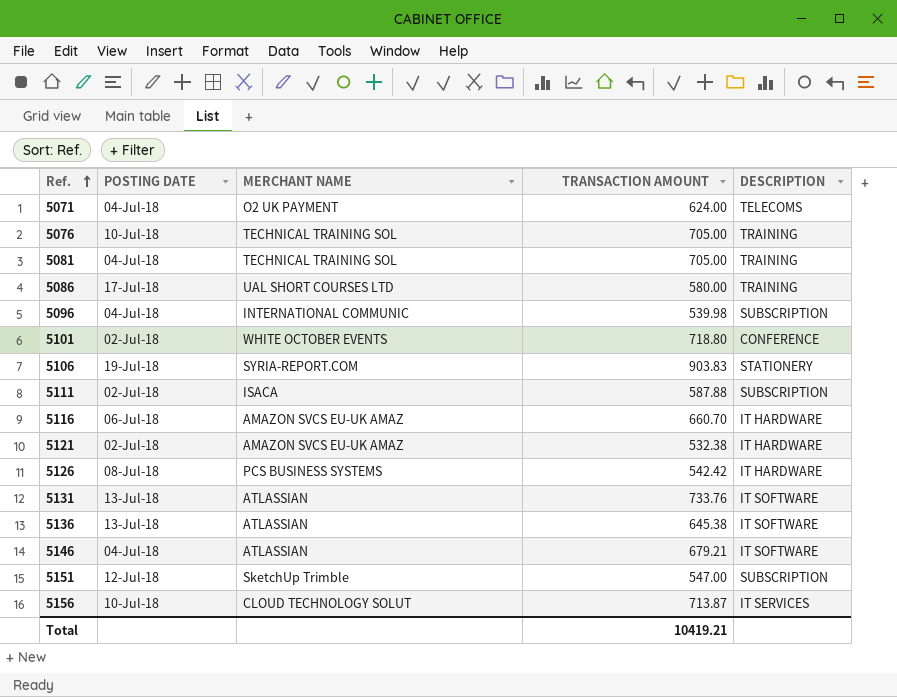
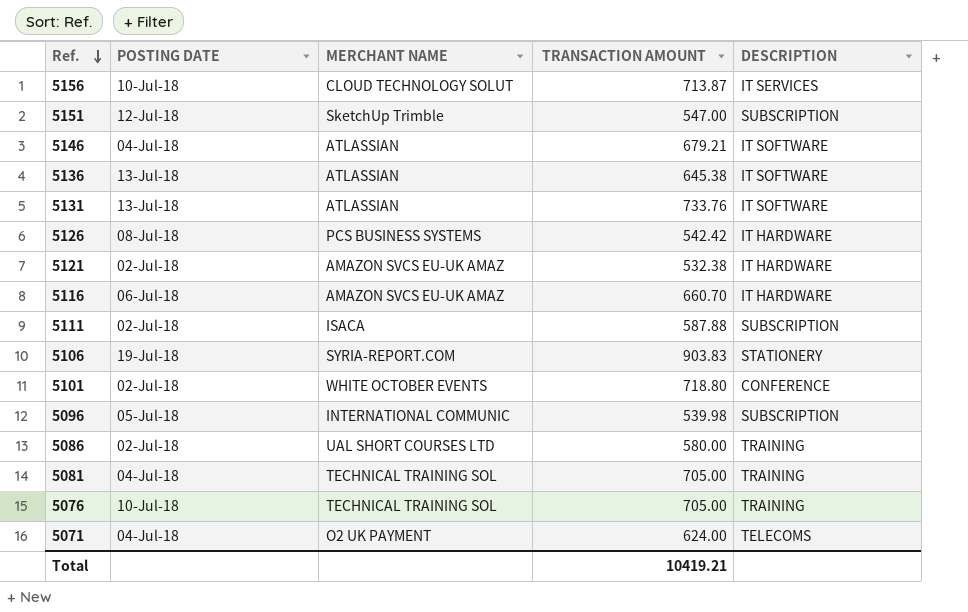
row order: Ref. ascending -> Ref. descending
5096 | POSTING DATE: 04-Jul-18 -> 05-Jul-18
5086 | POSTING DATE: 17-Jul-18 -> 02-Jul-18

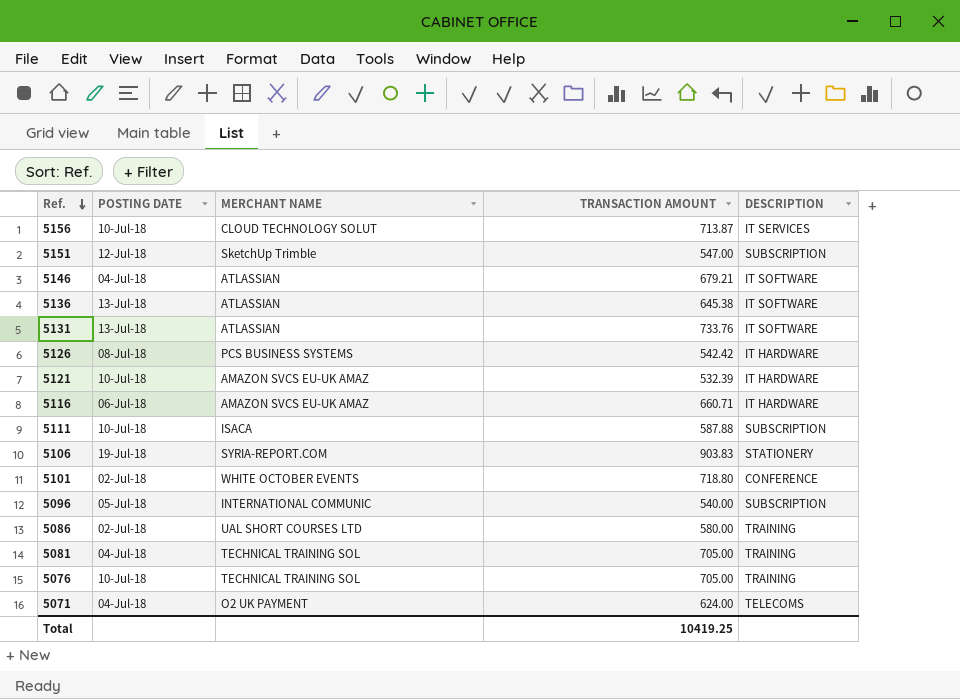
5121 | POSTING DATE: 02-Jul-18 -> 10-Jul-18
5121 | TRANSACTION AMOUNT: 532.38 -> 532.39
5116 | TRANSACTION AMOUNT: 660.70 -> 660.71
5111 | POSTING DATE: 02-Jul-18 -> 10-Jul-18
5096 | TRANSACTION AMOUNT: 539.98 -> 540.00
Total | TRANSACTION AMOUNT: 10419.21 -> 10419.25

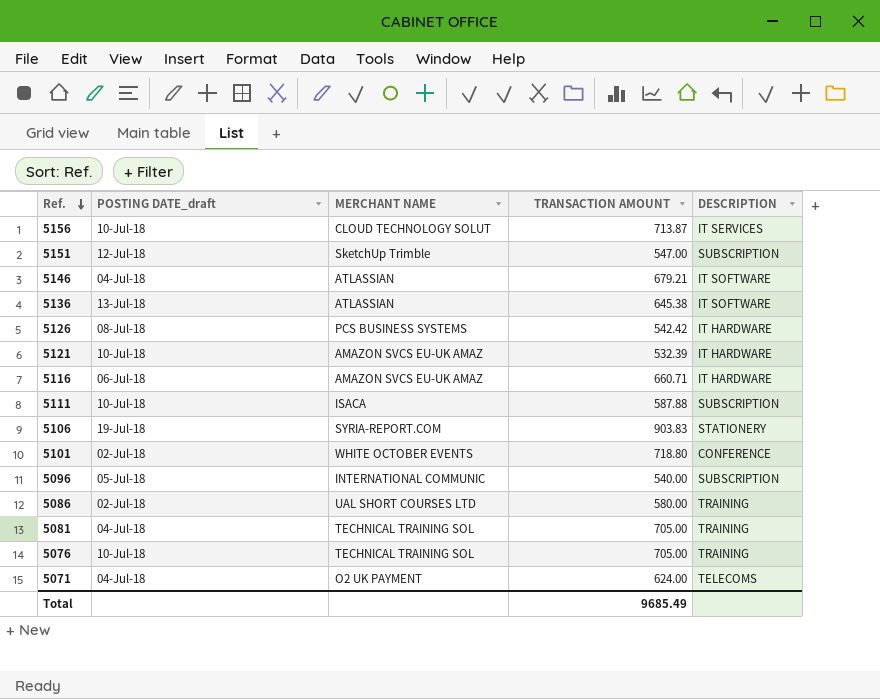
column name: POSTING DATE -> POSTING DATE_draft
row 5131: 13-Jul-18 | ATLASSIAN | 733.76 | IT SOFTWARE -> none
Total | TRANSACTION AMOUNT: 10419.25 -> 9685.49

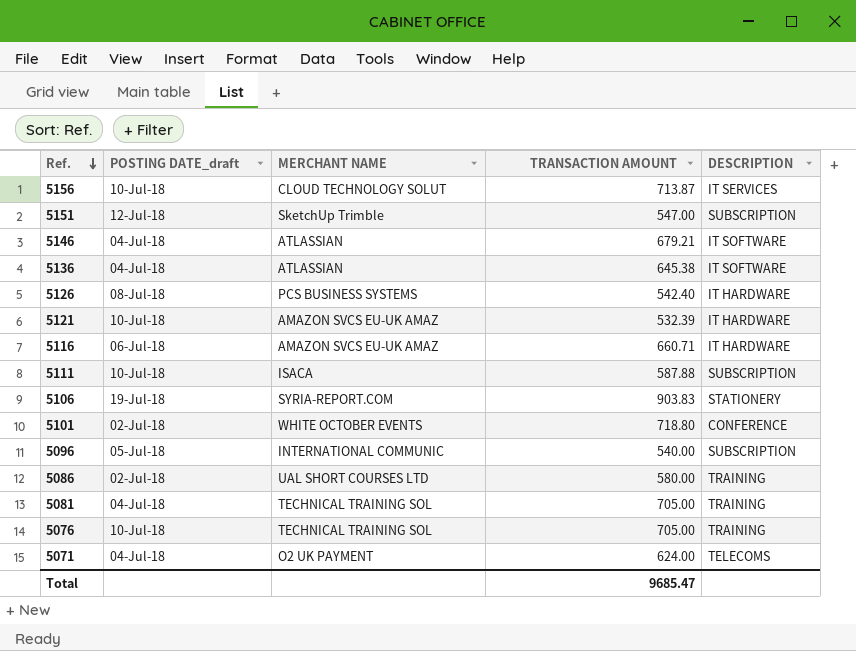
5136 | POSTING DATE_draft: 13-Jul-18 -> 04-Jul-18
5126 | TRANSACTION AMOUNT: 542.42 -> 542.40
Total | TRANSACTION AMOUNT: 9685.49 -> 9685.47

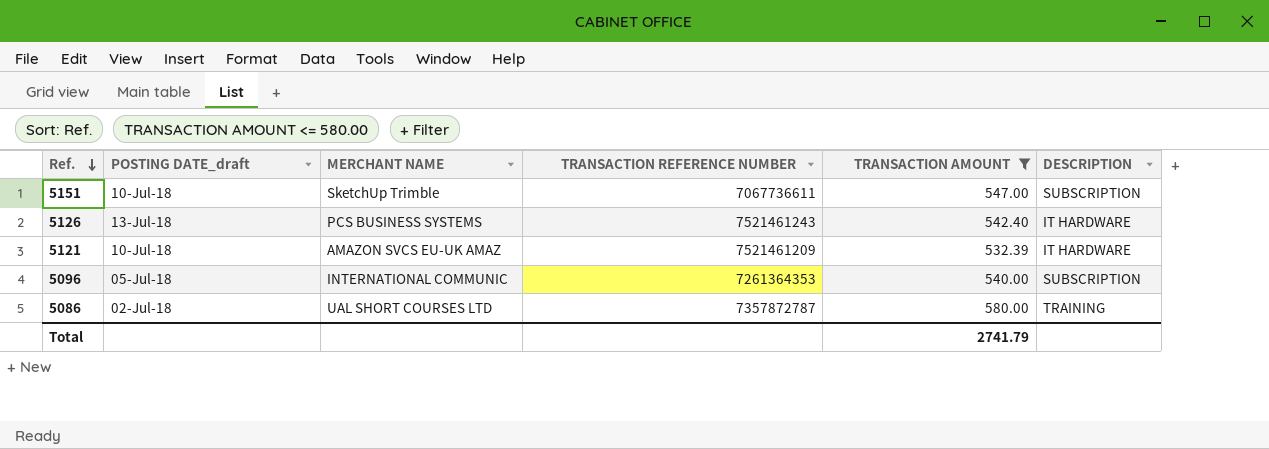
filter: none -> TRANSACTION AMOUNT <= 580.00
column TRANSACTION REFERENCE NUMBER | position: none -> 4
5151 | POSTING DATE_draft: 12-Jul-18 -> 10-Jul-18
5126 | POSTING DATE_draft: 08-Jul-18 -> 13-Jul-18
Total | TRANSACTION AMOUNT: 9685.47 -> 2741.79

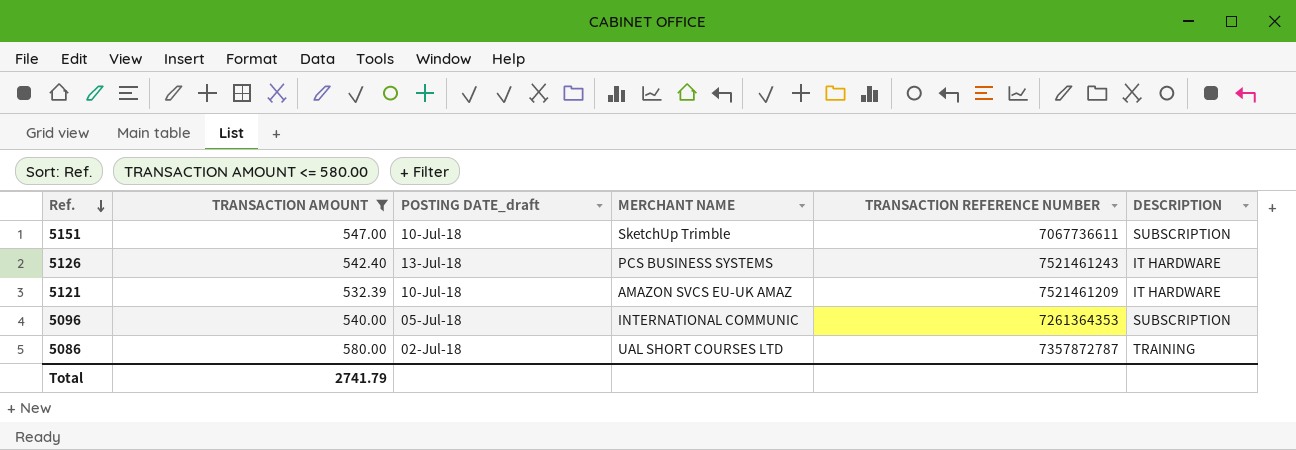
column TRANSACTION AMOUNT | position: 5 -> 2

